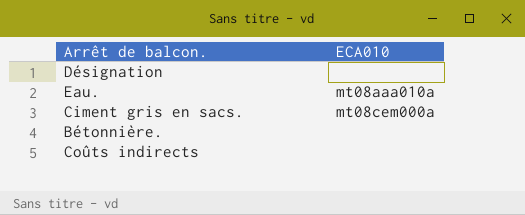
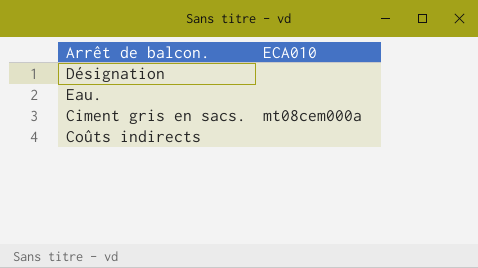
row Bétonnière.: none -> none
Eau. | ECA010: mt08aaa010a -> none

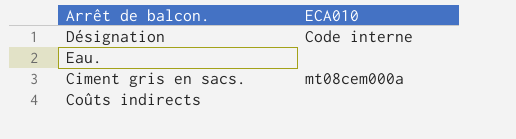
Désignation | ECA010: none -> Code interne

